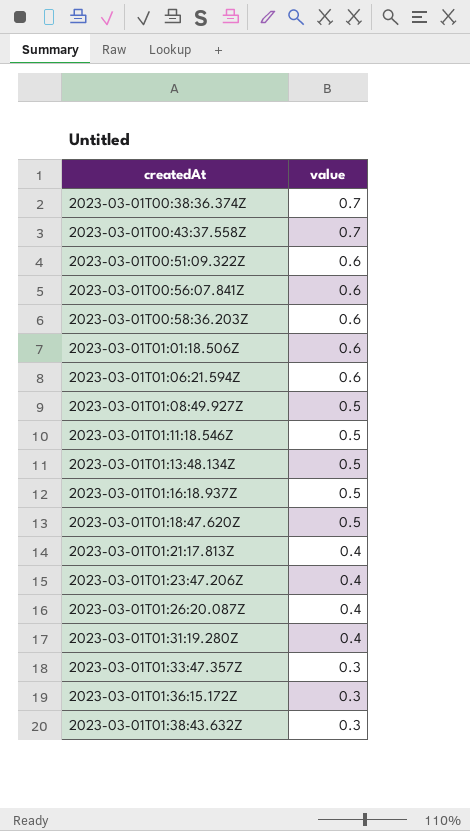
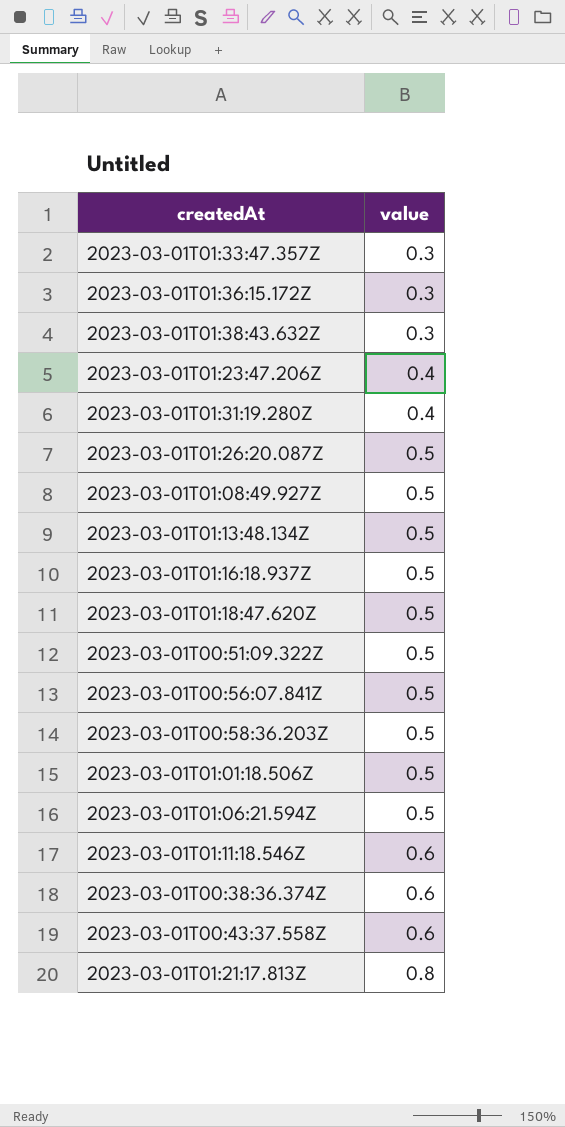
row order: createdAt ascending -> value ascending
2023-03-01T01:26:20.087Z | value: 0.4 -> 0.5
2023-03-01T00:51:09.322Z | value: 0.6 -> 0.5
2023-03-01T00:56:07.841Z | value: 0.6 -> 0.5
2023-03-01T00:58:36.203Z | value: 0.6 -> 0.5
2023-03-01T01:01:18.506Z | value: 0.6 -> 0.5
2023-03-01T01:06:21.594Z | value: 0.6 -> 0.5
2023-03-01T01:11:18.546Z | value: 0.5 -> 0.6
2023-03-01T00:38:36.374Z | value: 0.7 -> 0.6
2023-03-01T00:43:37.558Z | value: 0.7 -> 0.6
2023-03-01T01:21:17.813Z | value: 0.4 -> 0.8

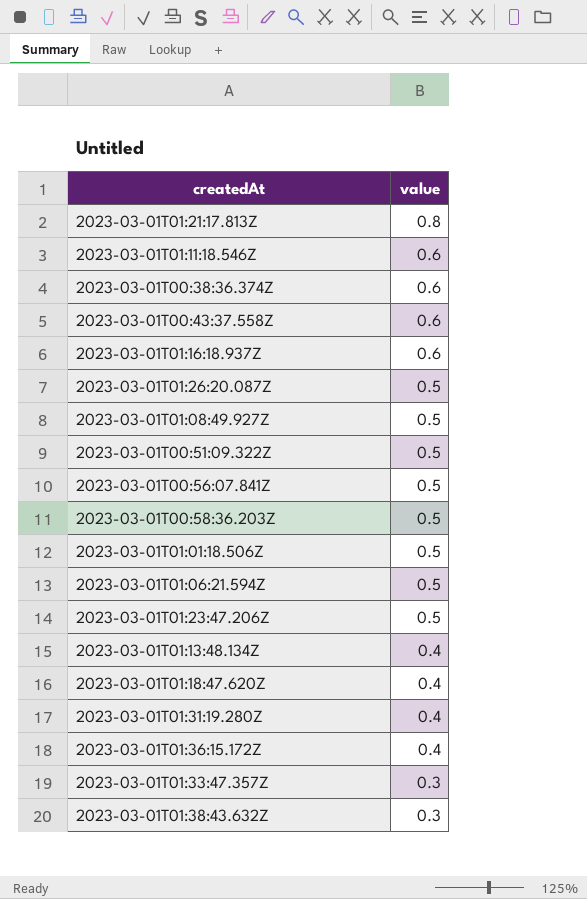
row order: value ascending -> value descending
2023-03-01T01:16:18.937Z | value: 0.5 -> 0.6
2023-03-01T01:23:47.206Z | value: 0.4 -> 0.5
2023-03-01T01:13:48.134Z | value: 0.5 -> 0.4
2023-03-01T01:18:47.620Z | value: 0.5 -> 0.4
2023-03-01T01:36:15.172Z | value: 0.3 -> 0.4

